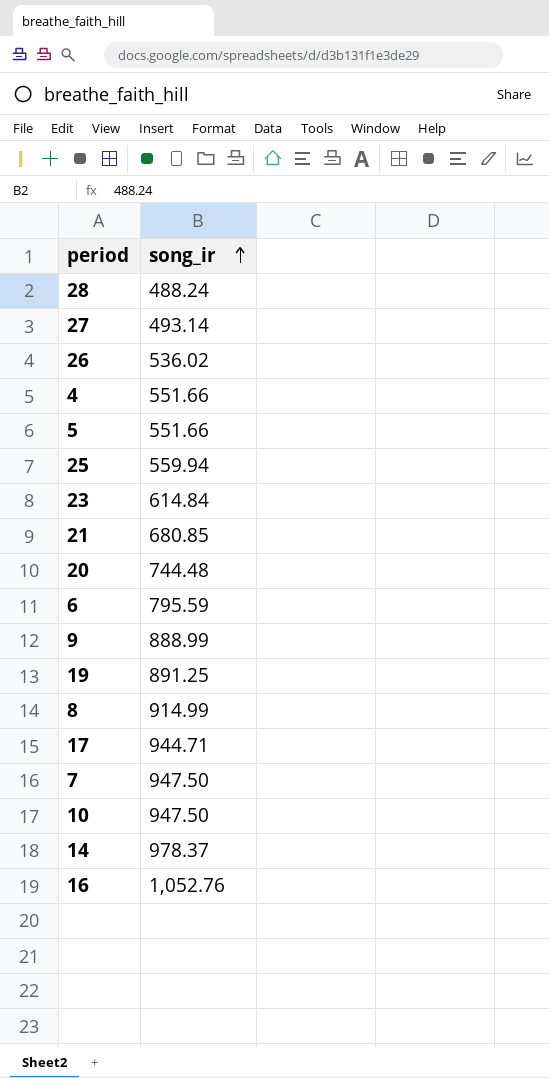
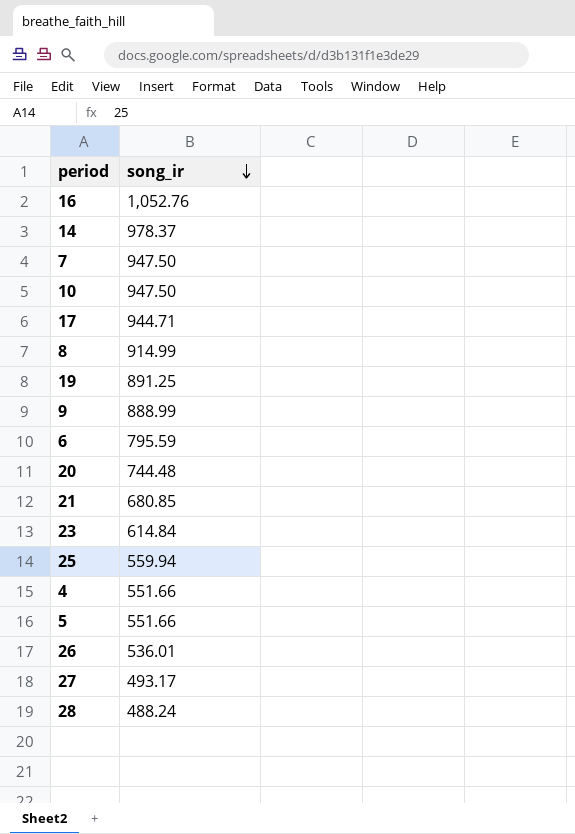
row order: song_ir ascending -> song_ir descending
26 | song_ir: 536.02 -> 536.01
27 | song_ir: 493.14 -> 493.17

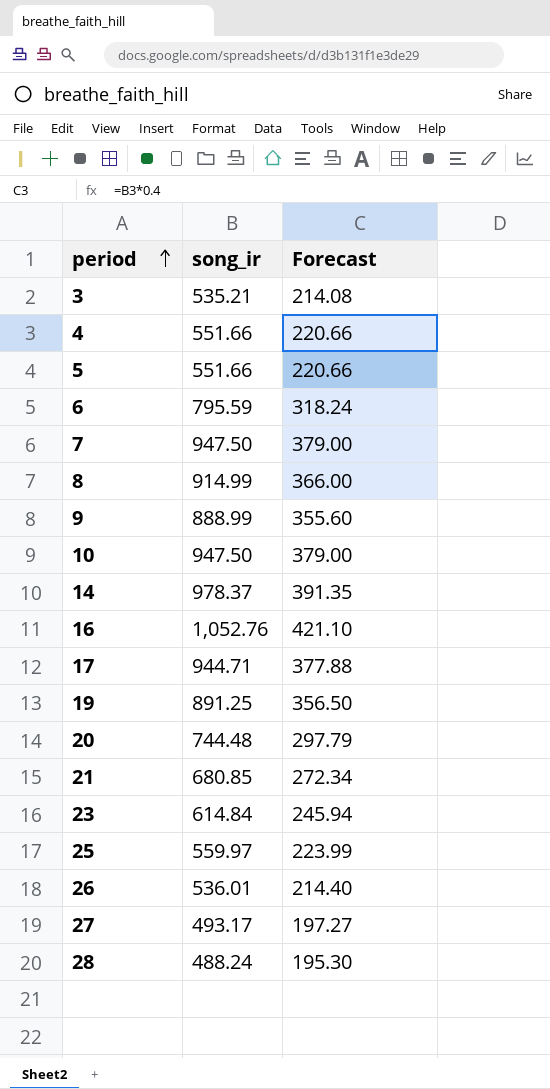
row order: song_ir descending -> period ascending
column Forecast | formula: none -> [song_ir] * 0.4
row 3: none -> 535.21 | 214.08
25 | song_ir: 559.94 -> 559.97

